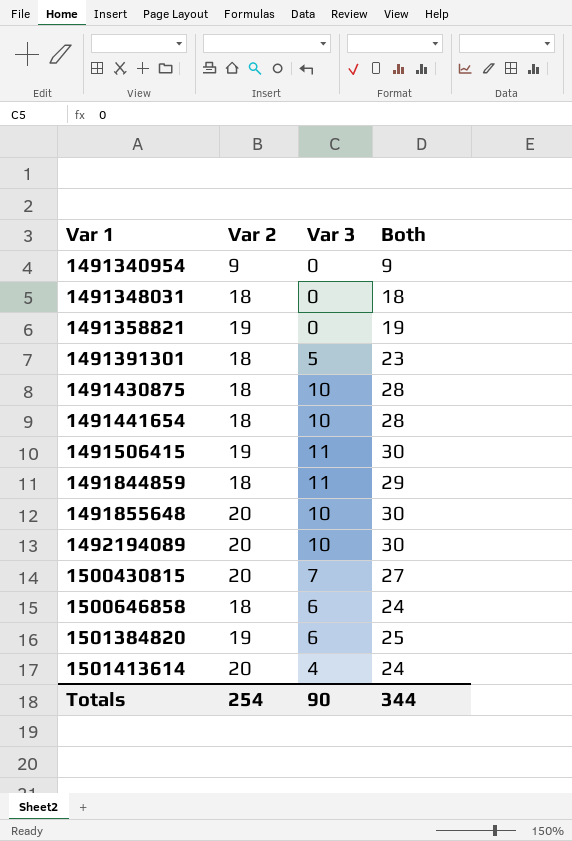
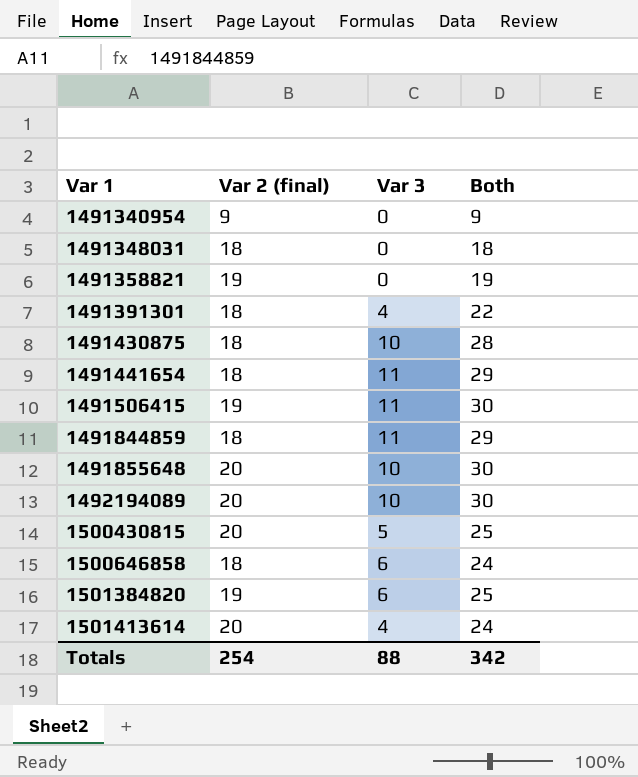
column name: Var 2 -> Var 2 (final)
1491391301 | Var 3: 5 -> 4
1491391301 | Both: 23 -> 22
1491441654 | Var 3: 10 -> 11
1491441654 | Both: 28 -> 29
1500430815 | Var 3: 7 -> 5
1500430815 | Both: 27 -> 25
Totals | Var 3: 90 -> 88
Totals | Both: 344 -> 342

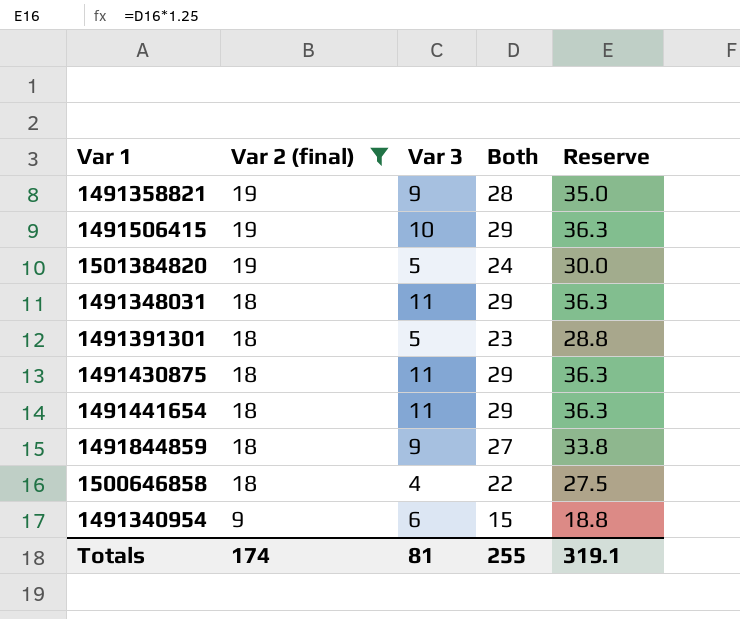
filter: none -> Var 2 (final) != 20
row order: Var 1 ascending -> Var 2 (final) descending
column Reserve | formula: none -> [Both] * 1.25
1491358821 | Var 3: 0 -> 9
1491358821 | Both: 19 -> 28
1491506415 | Var 3: 11 -> 10
1491506415 | Both: 30 -> 29
1501384820 | Var 3: 6 -> 5
1501384820 | Both: 25 -> 24
1491348031 | Var 3: 0 -> 11
1491348031 | Both: 18 -> 29
1491391301 | Var 3: 4 -> 5
1491391301 | Both: 22 -> 23
1491430875 | Var 3: 10 -> 11
1491430875 | Both: 28 -> 29
1491844859 | Var 3: 11 -> 9
1491844859 | Both: 29 -> 27
1500646858 | Var 3: 6 -> 4
1500646858 | Both: 24 -> 22
1491340954 | Var 3: 0 -> 6
1491340954 | Both: 9 -> 15
Totals | Var 2 (final): 254 -> 174
Totals | Var 3: 88 -> 81
Totals | Both: 342 -> 255

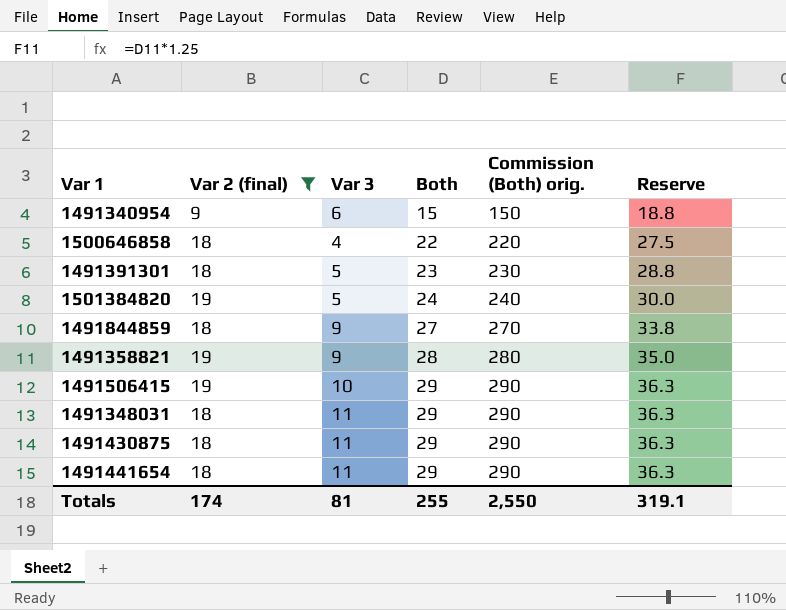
row order: Var 2 (final) descending -> Both ascending
column Commission (Both) orig. | formula: none -> [Both] * 10

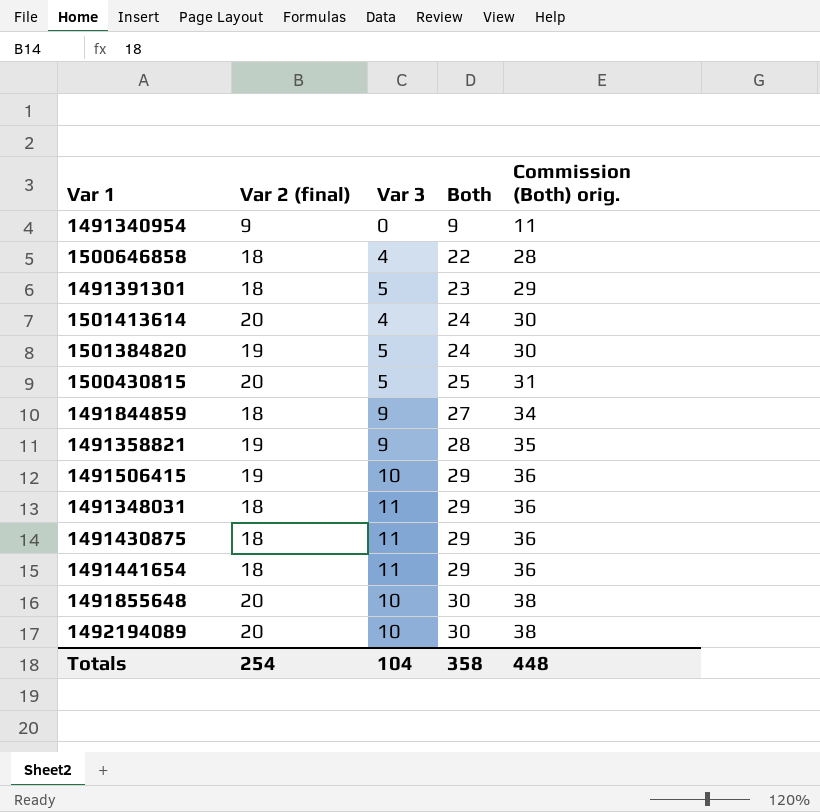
filter: Var 2 (final) != 20 -> none
column Reserve | formula: [Both] * 1.25 -> none
column Commission (Both) orig. | formula: [Both] * 10 -> [Both] * 1.25
1491340954 | Var 3: 6 -> 0
1491340954 | Both: 15 -> 9
Totals | Var 2 (final): 174 -> 254
Totals | Var 3: 81 -> 104
Totals | Both: 255 -> 358
Totals | Commission (Both) orig.: 2,550 -> 448

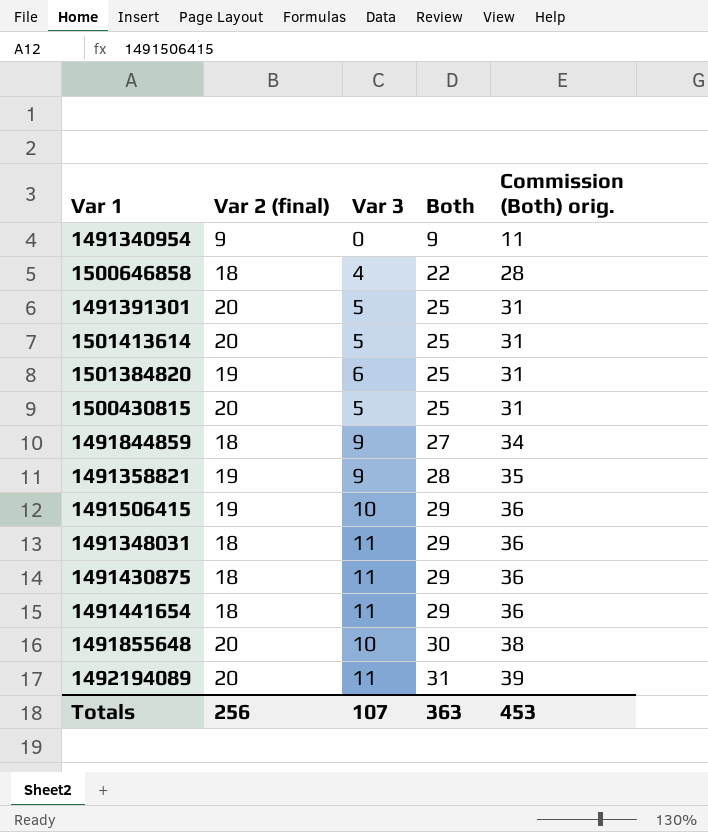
1491391301 | Var 2 (final): 18 -> 20
1491391301 | Both: 23 -> 25
1491391301 | Commission (Both) orig.: 29 -> 31
1501413614 | Var 3: 4 -> 5
1501413614 | Both: 24 -> 25
1501413614 | Commission (Both) orig.: 30 -> 31
1501384820 | Var 3: 5 -> 6
1501384820 | Both: 24 -> 25
1501384820 | Commission (Both) orig.: 30 -> 31
1492194089 | Var 3: 10 -> 11
1492194089 | Both: 30 -> 31
1492194089 | Commission (Both) orig.: 38 -> 39
Totals | Var 2 (final): 254 -> 256
Totals | Var 3: 104 -> 107
Totals | Both: 358 -> 363
Totals | Commission (Both) orig.: 448 -> 453

